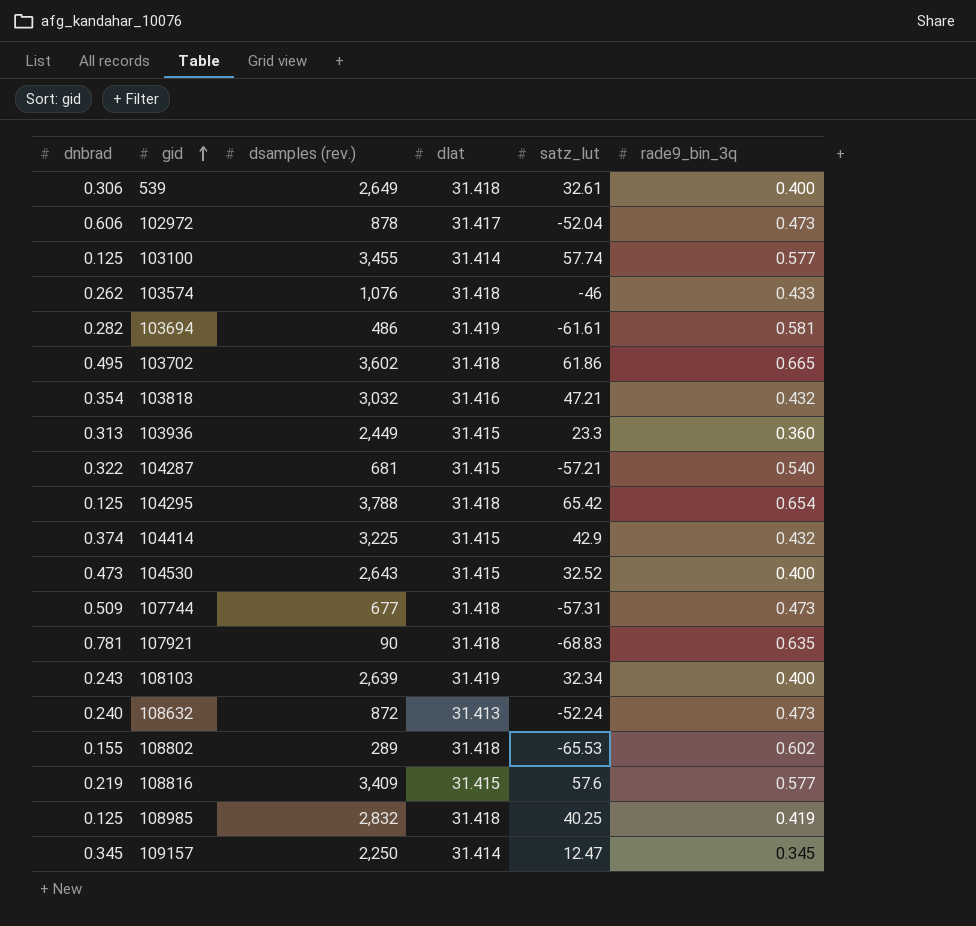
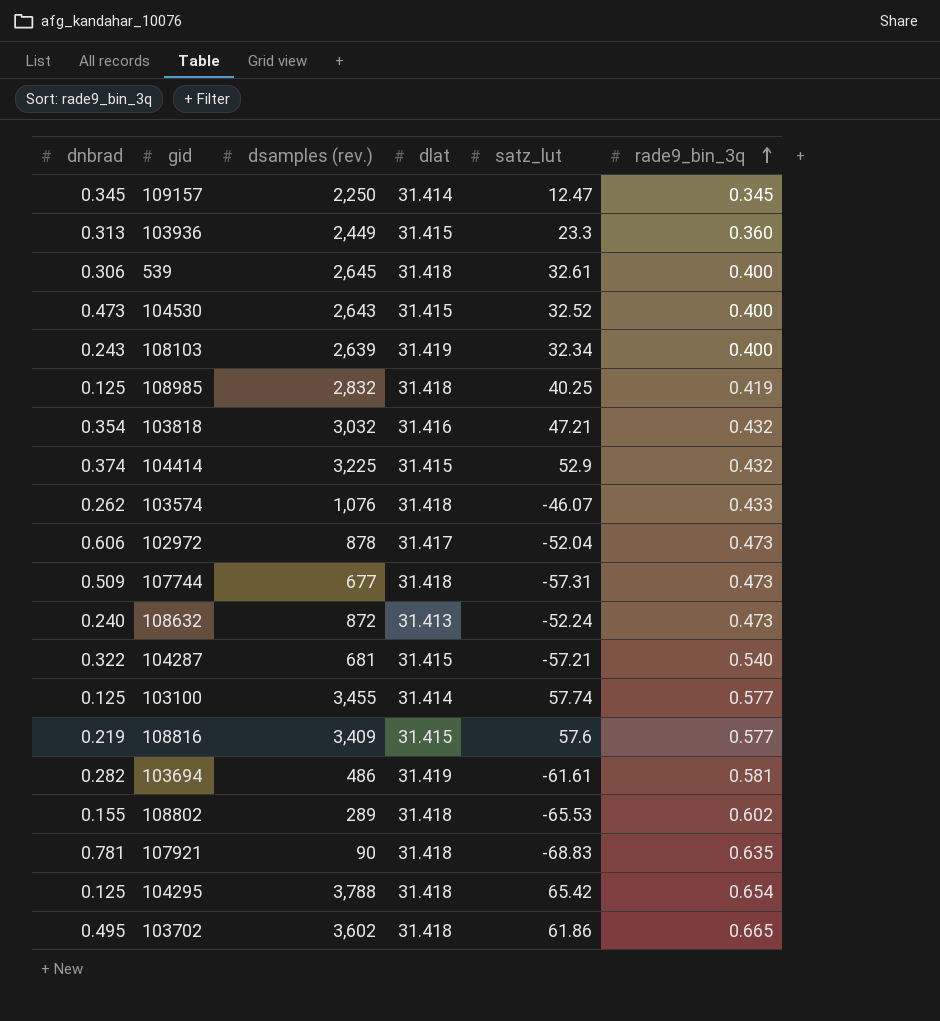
row order: gid ascending -> rade9_bin_3q ascending
539 | dsamples (rev.): 2,649 -> 2,645
104414 | satz_lut: 42.9 -> 52.9
103574 | satz_lut: -46 -> -46.07

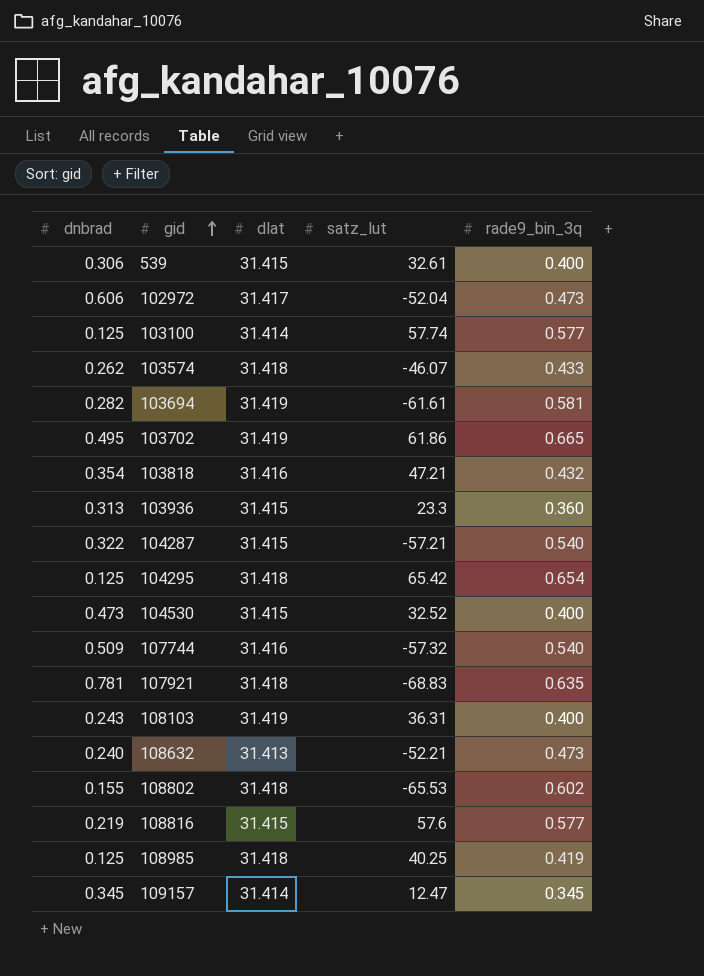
row order: rade9_bin_3q ascending -> gid ascending
column dsamples (rev.) | position: 3 -> none
row 104414: 0.374 | 3,225 | 31.415 | 52.9 | 0.432 -> none
539 | dlat: 31.418 -> 31.415
103702 | dlat: 31.418 -> 31.419
107744 | dlat: 31.418 -> 31.416
107744 | satz_lut: -57.31 -> -57.32
107744 | rade9_bin_3q: 0.473 -> 0.540
108103 | satz_lut: 32.34 -> 36.31
108632 | satz_lut: -52.24 -> -52.21

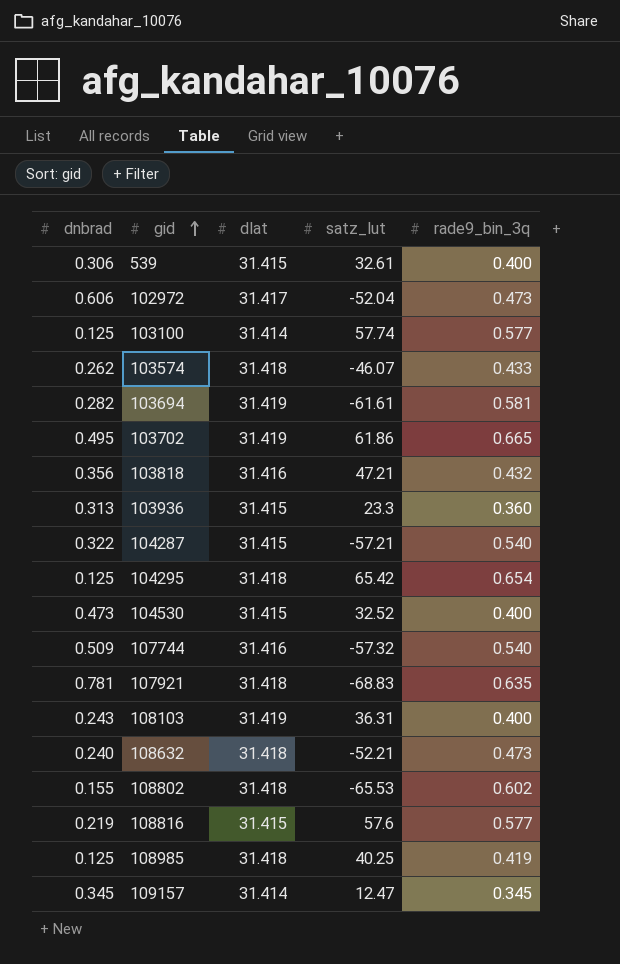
103818 | dnbrad: 0.354 -> 0.356
108632 | dlat: 31.413 -> 31.418

